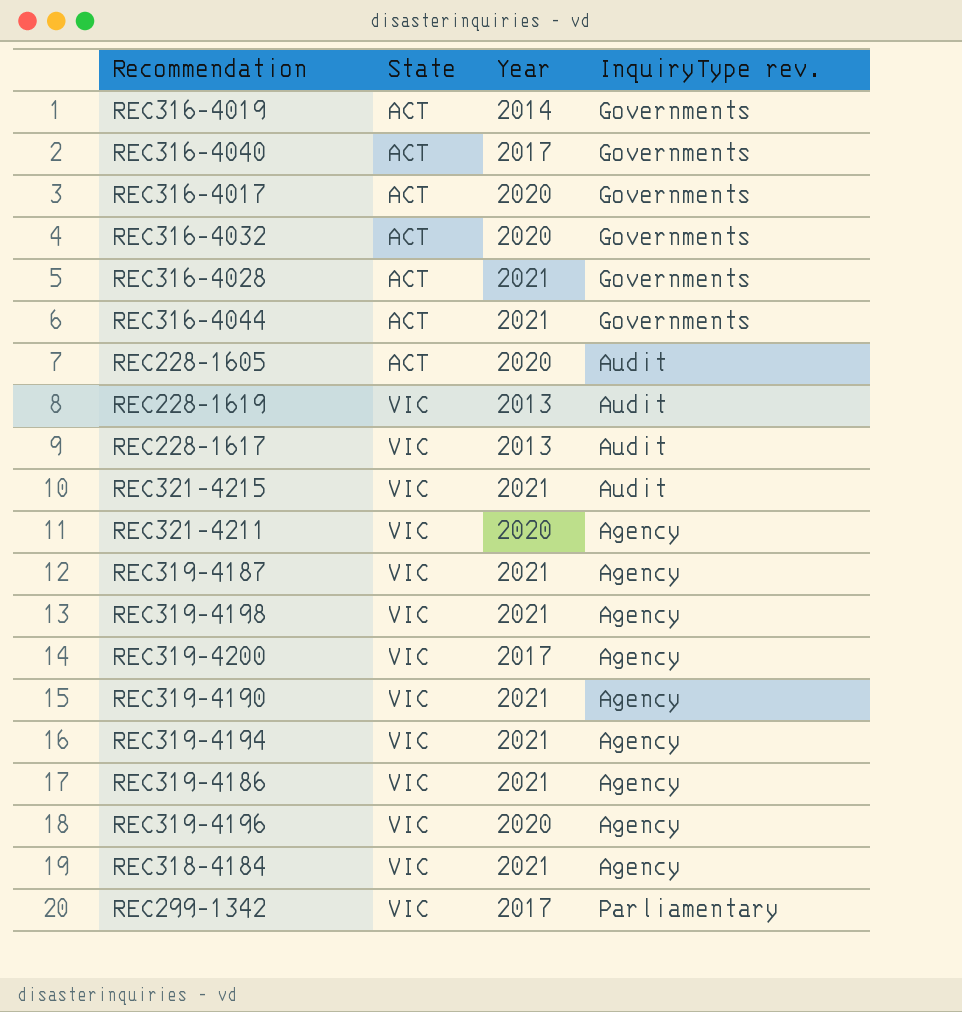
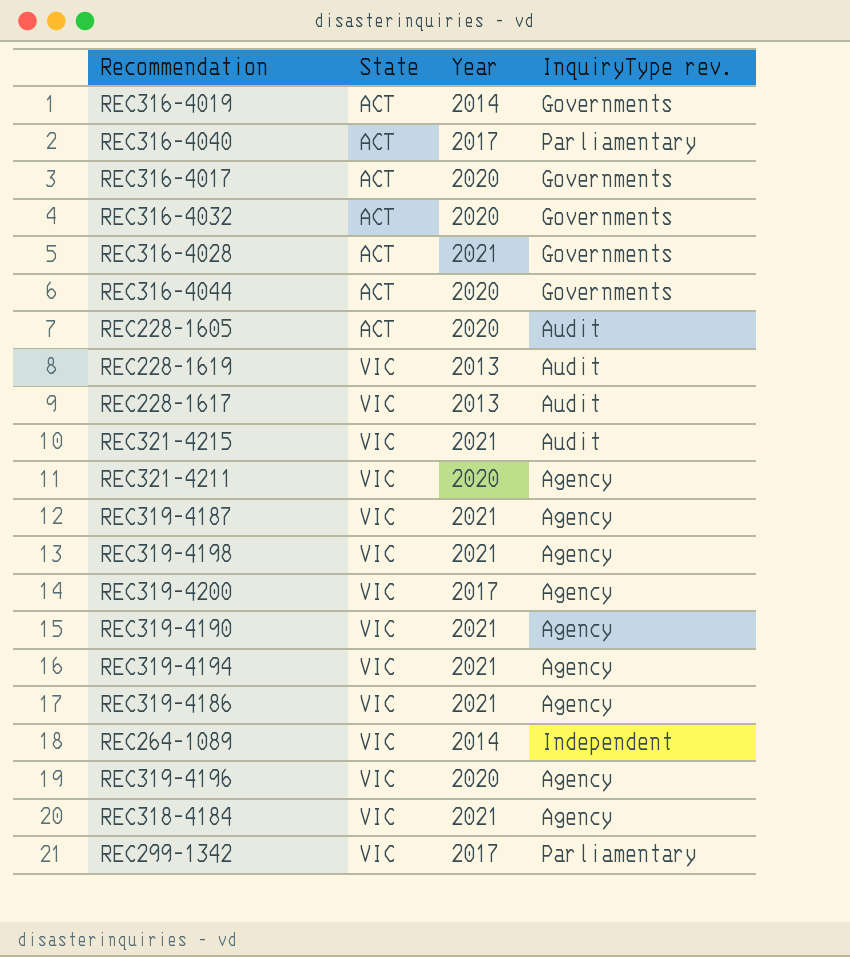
REC316-4040 | InquiryType rev.: Governments -> Parliamentary
REC316-4044 | Year: 2021 -> 2020
row REC264-1089: none -> VIC | 2014 | Independent

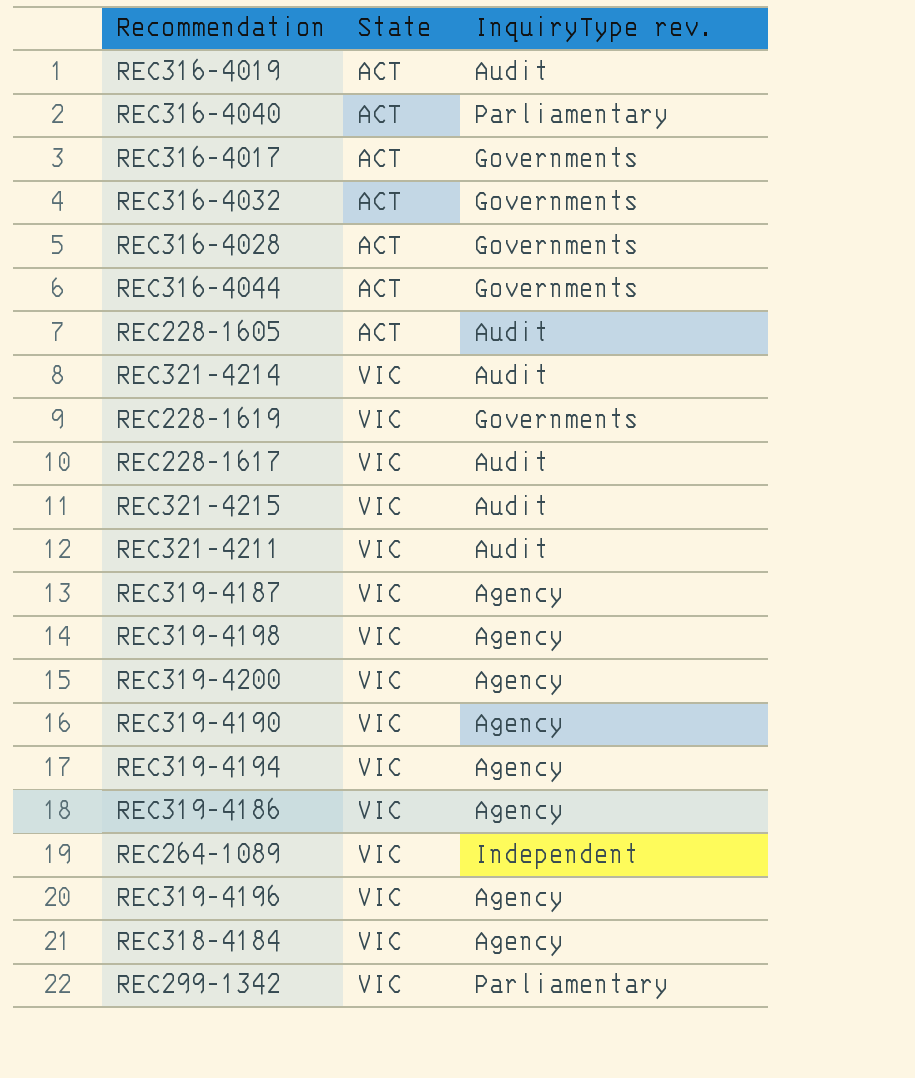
column Year | position: 3 -> none
REC316-4019 | InquiryType rev.: Governments -> Audit
row REC321-4214: none -> VIC | Audit
REC228-1619 | InquiryType rev.: Audit -> Governments
REC321-4211 | InquiryType rev.: Agency -> Audit

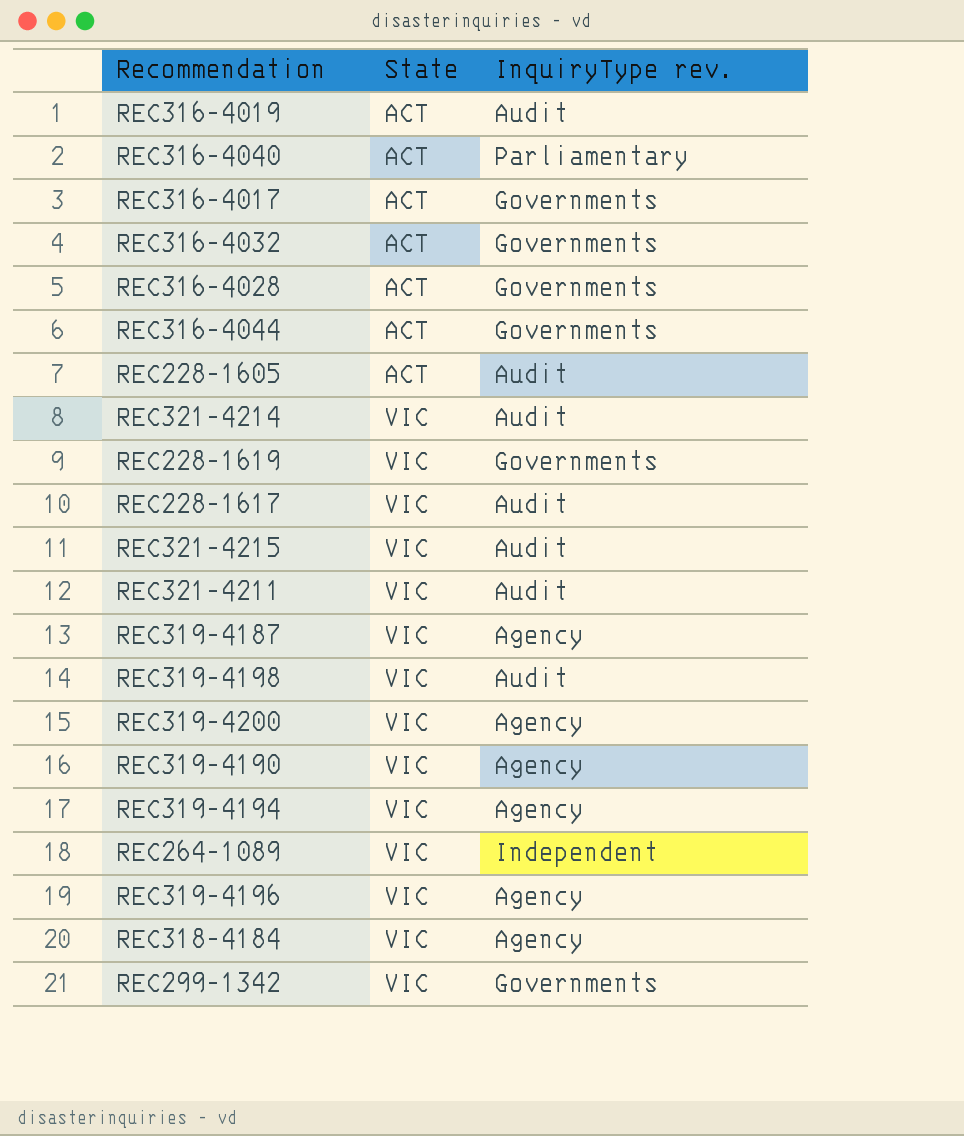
row REC319-4186: VIC | Agency -> none
REC319-4198 | InquiryType rev.: Agency -> Audit
REC299-1342 | InquiryType rev.: Parliamentary -> Governments

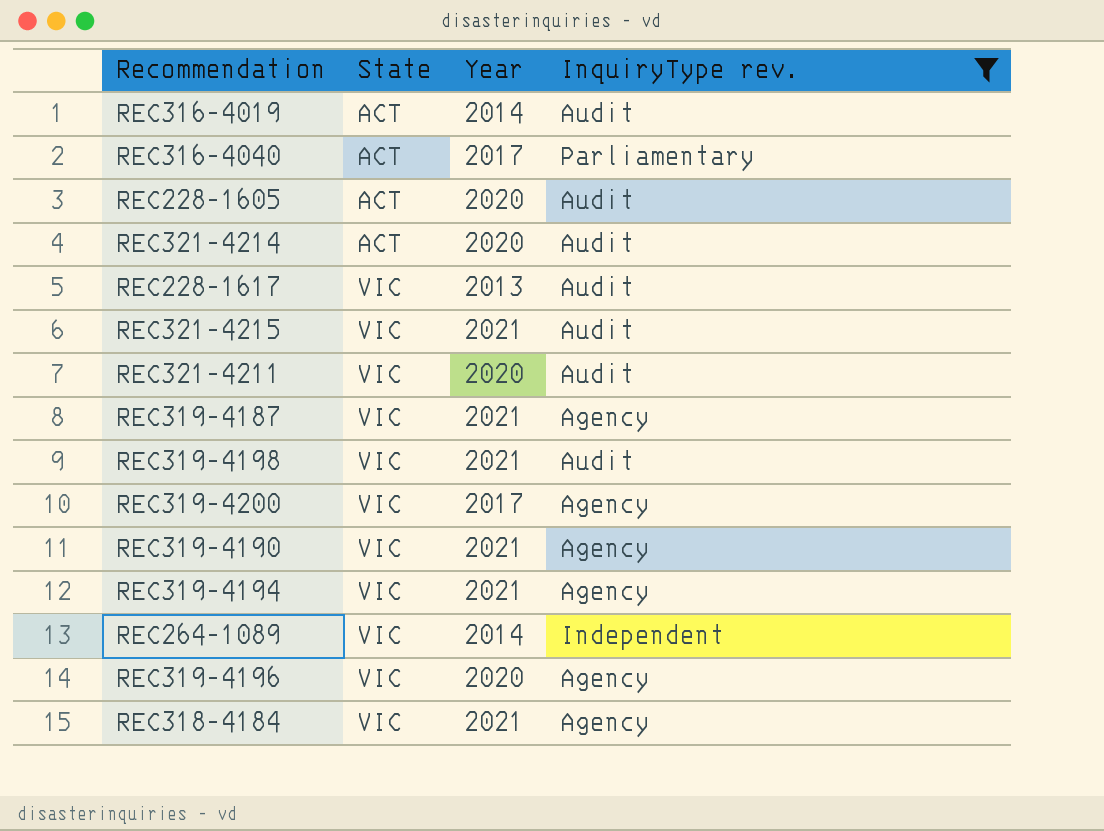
filter: none -> InquiryType rev. != Governments
column Year | position: none -> 3
REC321-4214 | State: VIC -> ACT

